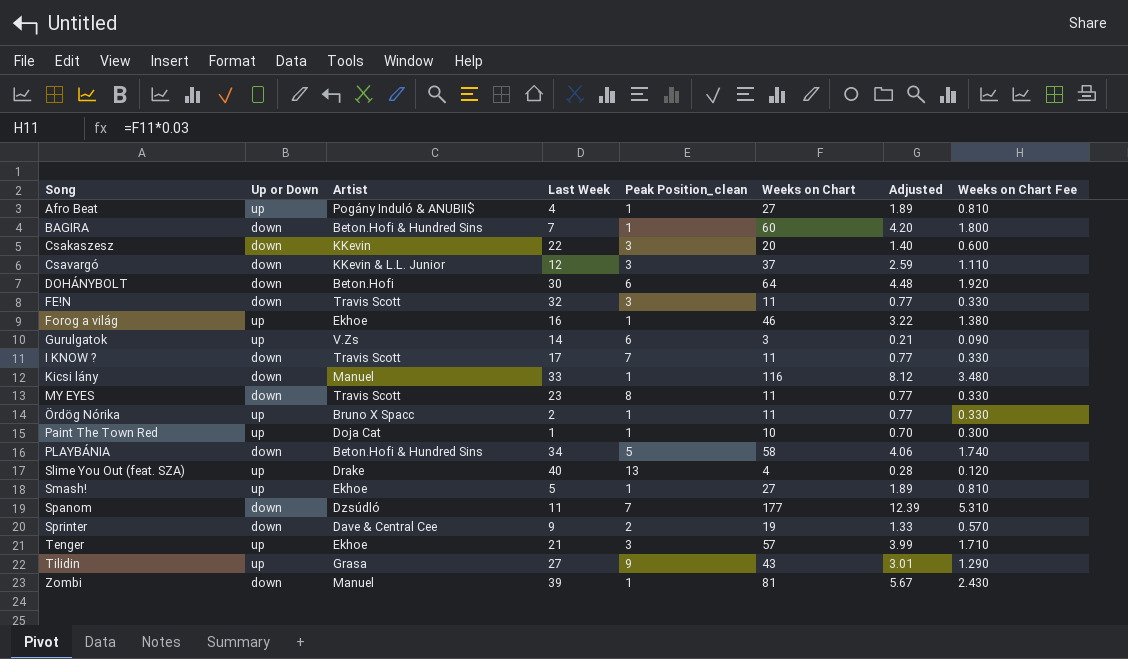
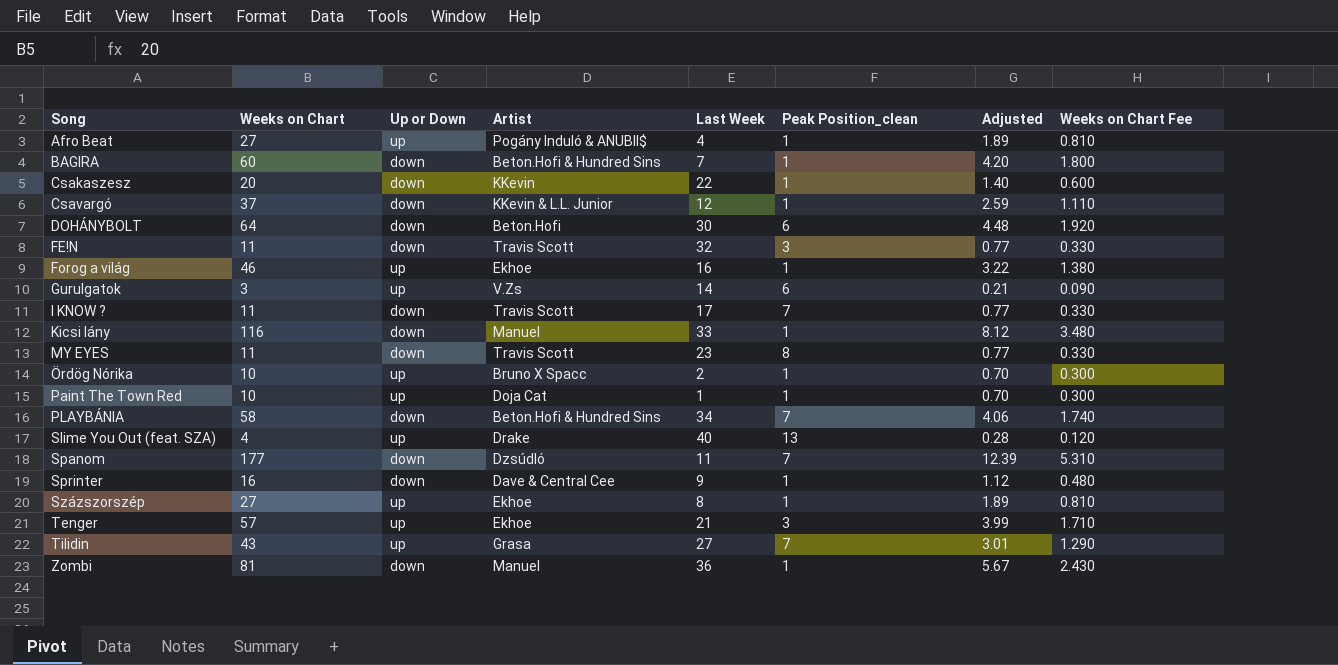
column Weeks on Chart | position: 6 -> 2
row Smash!: up | Ekhoe | 5 | 1 | 27 | 1.89 | 0.810 -> none
Csakaszesz | Peak Position_clean: 3 -> 1
Csavargó | Peak Position_clean: 3 -> 1
Ördög Nórika | Weeks on Chart: 11 -> 10
Ördög Nórika | Adjusted: 0.77 -> 0.70
Ördög Nórika | Weeks on Chart Fee: 0.330 -> 0.300
PLAYBÁNIA | Peak Position_clean: 5 -> 7
Sprinter | Weeks on Chart: 19 -> 16
Sprinter | Peak Position_clean: 2 -> 1
Sprinter | Adjusted: 1.33 -> 1.12
Sprinter | Weeks on Chart Fee: 0.570 -> 0.480
row Százszorszép: none -> 27 | up | Ekhoe | 8 | 1 | 1.89 | 0.810
Tilidin | Peak Position_clean: 9 -> 7
Zombi | Last Week: 39 -> 36

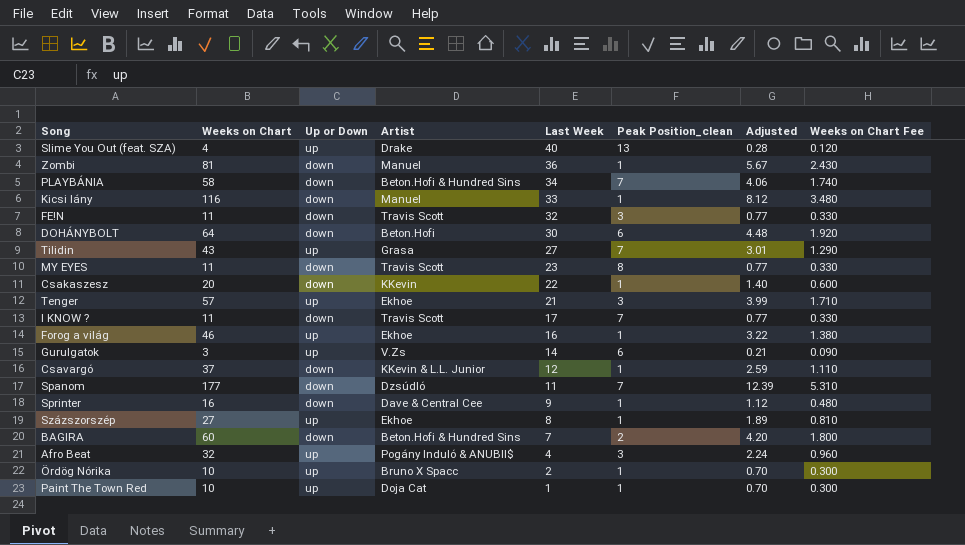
row order: Song ascending -> Last Week descending
BAGIRA | Peak Position_clean: 1 -> 2
Afro Beat | Weeks on Chart: 27 -> 32
Afro Beat | Peak Position_clean: 1 -> 3
Afro Beat | Adjusted: 1.89 -> 2.24
Afro Beat | Weeks on Chart Fee: 0.810 -> 0.960

